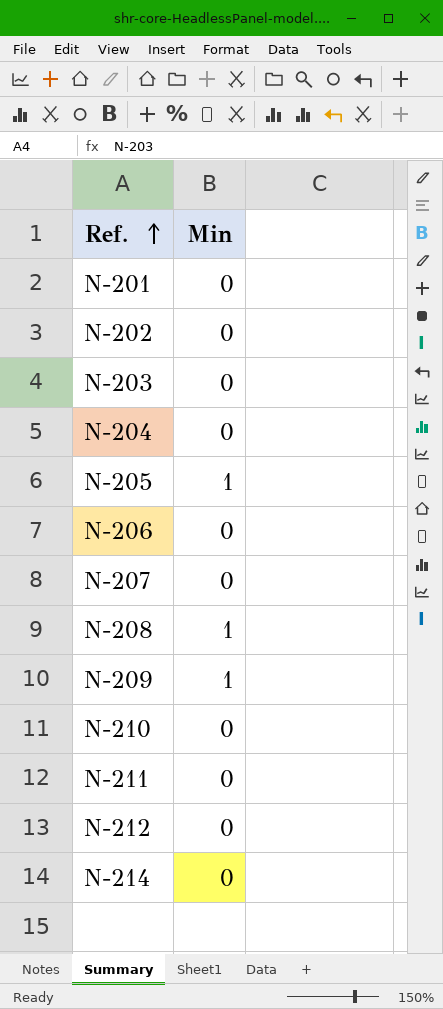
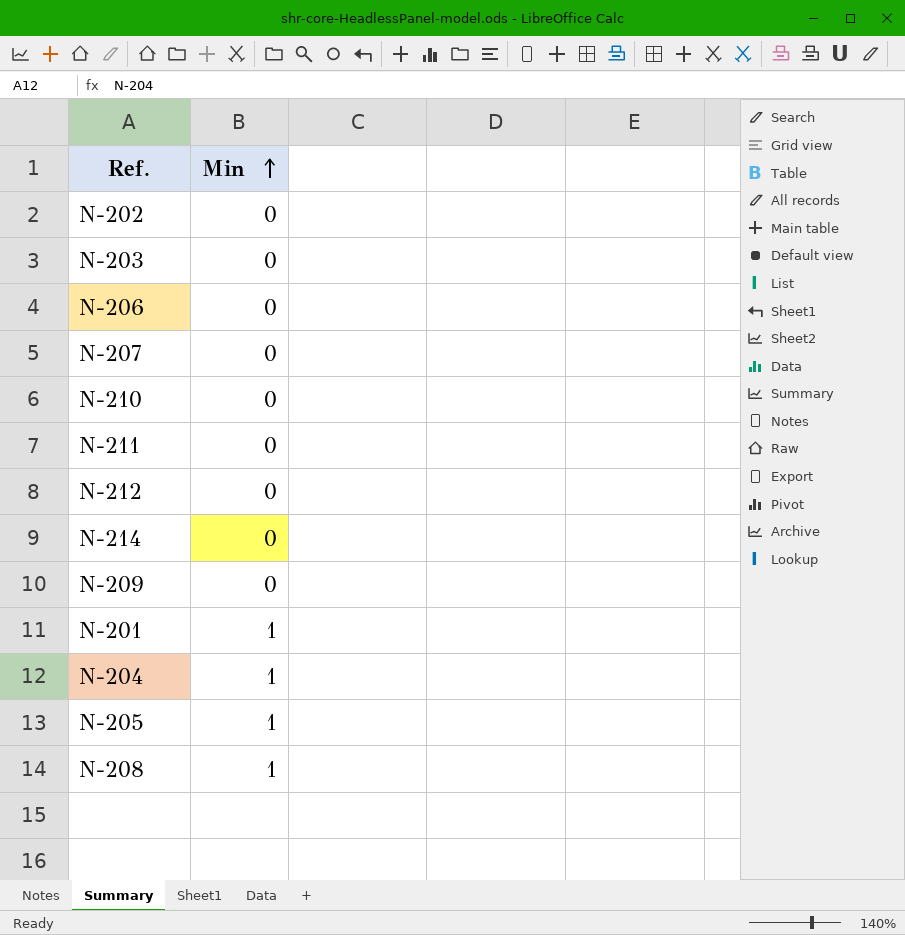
row order: Ref. ascending -> Min ascending
N-209 | Min: 1 -> 0
N-201 | Min: 0 -> 1
N-204 | Min: 0 -> 1

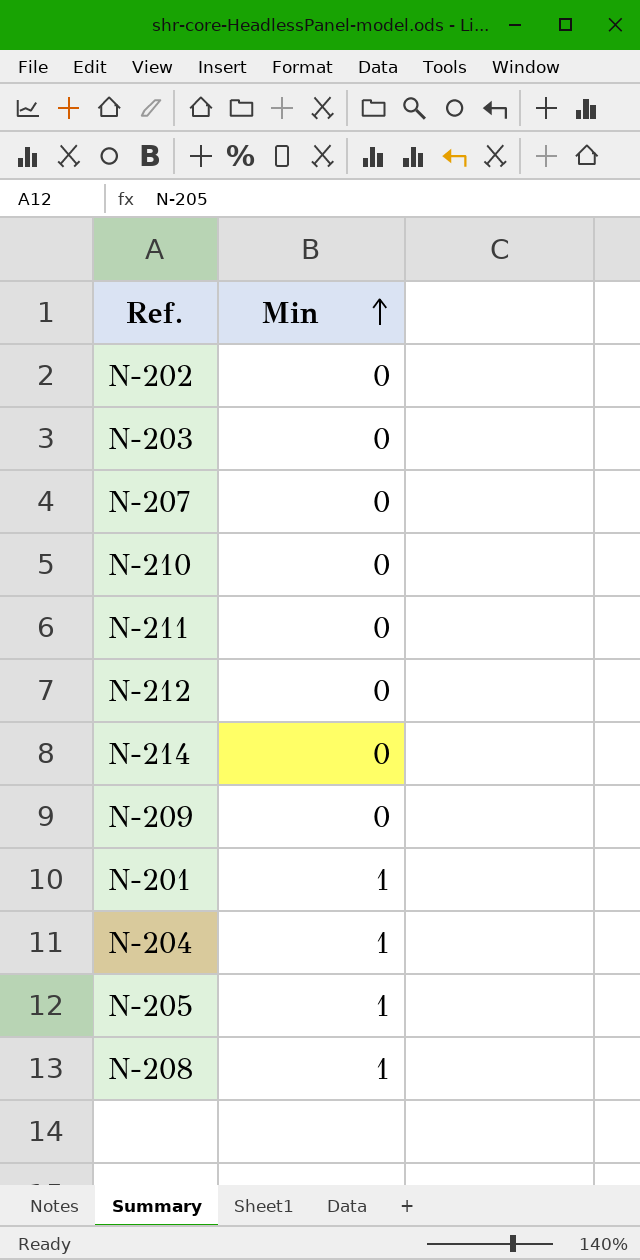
row N-206: 0 -> none

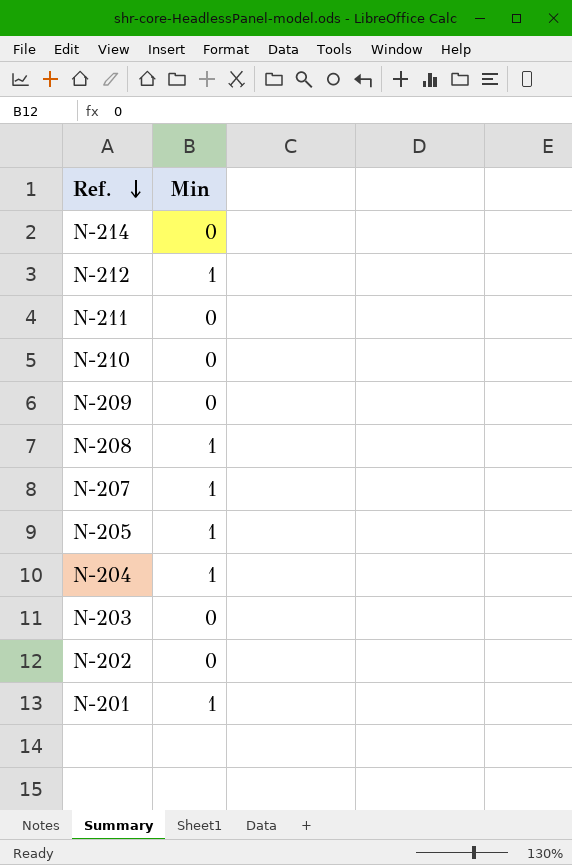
row order: Min ascending -> Ref. descending
N-212 | Min: 0 -> 1
N-207 | Min: 0 -> 1

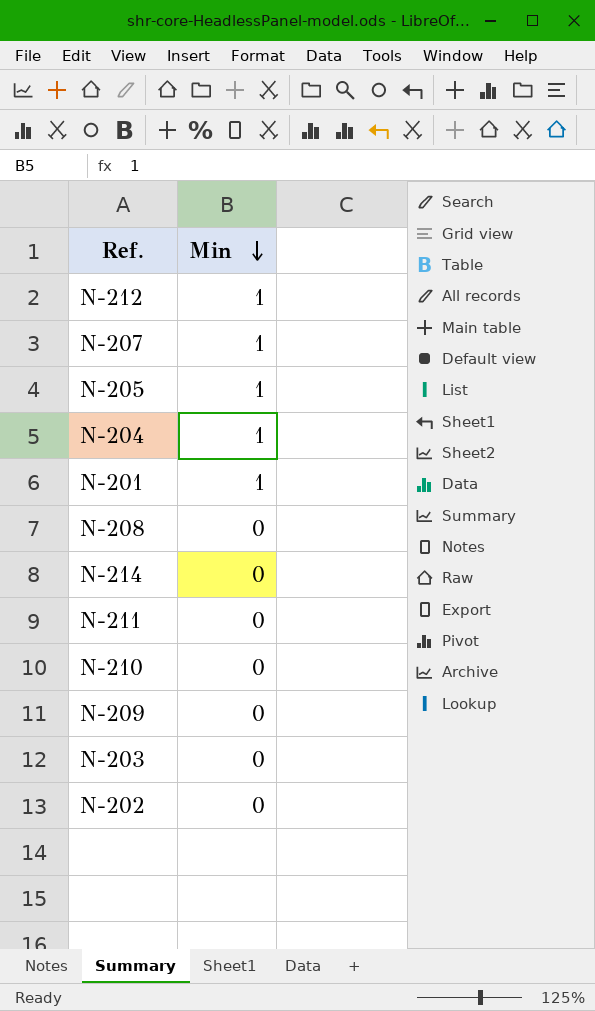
row order: Ref. descending -> Min descending
N-208 | Min: 1 -> 0

